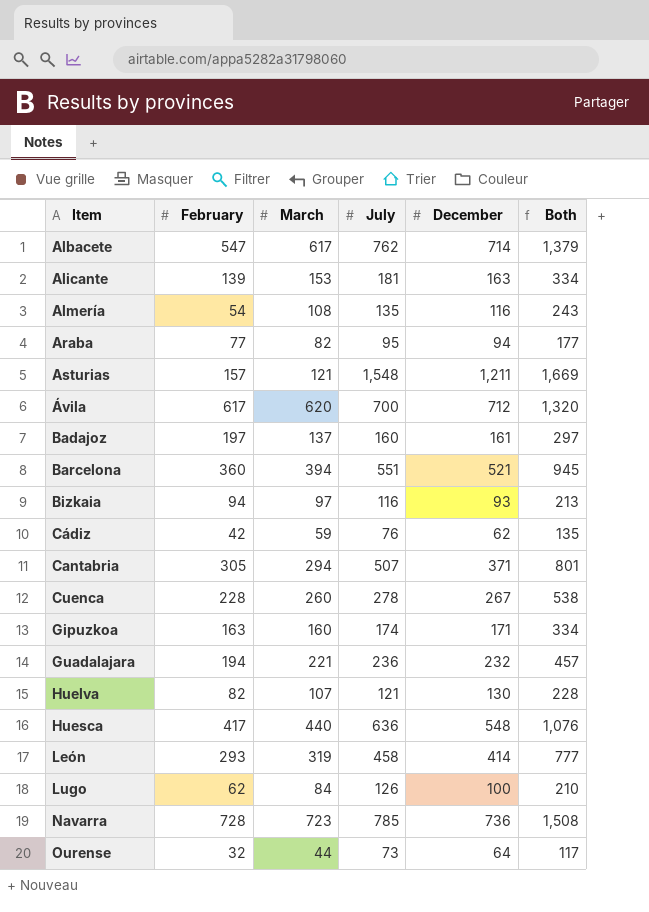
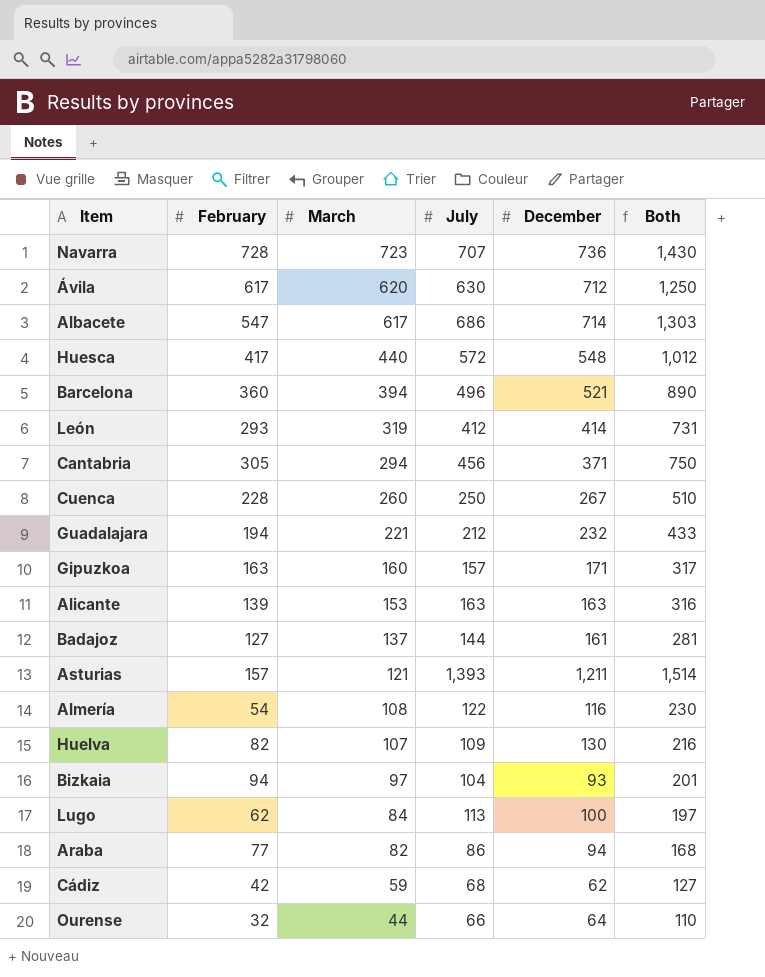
row order: Item ascending -> March descending
Navarra | July: 785 -> 707
Navarra | Both: 1,508 -> 1,430
Ávila | July: 700 -> 630
Ávila | Both: 1,320 -> 1,250
Albacete | July: 762 -> 686
Albacete | Both: 1,379 -> 1,303
Huesca | July: 636 -> 572
Huesca | Both: 1,076 -> 1,012
Barcelona | July: 551 -> 496
Barcelona | Both: 945 -> 890
León | July: 458 -> 412
León | Both: 777 -> 731
Cantabria | July: 507 -> 456
Cantabria | Both: 801 -> 750
Cuenca | July: 278 -> 250
Cuenca | Both: 538 -> 510
Guadalajara | July: 236 -> 212
Guadalajara | Both: 457 -> 433
Gipuzkoa | July: 174 -> 157
Gipuzkoa | Both: 334 -> 317
Alicante | July: 181 -> 163
Alicante | Both: 334 -> 316
Badajoz | February: 197 -> 127
Badajoz | July: 160 -> 144
Badajoz | Both: 297 -> 281
Asturias | July: 1,548 -> 1,393
Asturias | Both: 1,669 -> 1,514
Almería | July: 135 -> 122
Almería | Both: 243 -> 230
Huelva | July: 121 -> 109
Huelva | Both: 228 -> 216
Bizkaia | July: 116 -> 104
Bizkaia | Both: 213 -> 201
Lugo | July: 126 -> 113
Lugo | Both: 210 -> 197
Araba | July: 95 -> 86
Araba | Both: 177 -> 168
Cádiz | July: 76 -> 68
Cádiz | Both: 135 -> 127
Ourense | July: 73 -> 66
Ourense | Both: 117 -> 110

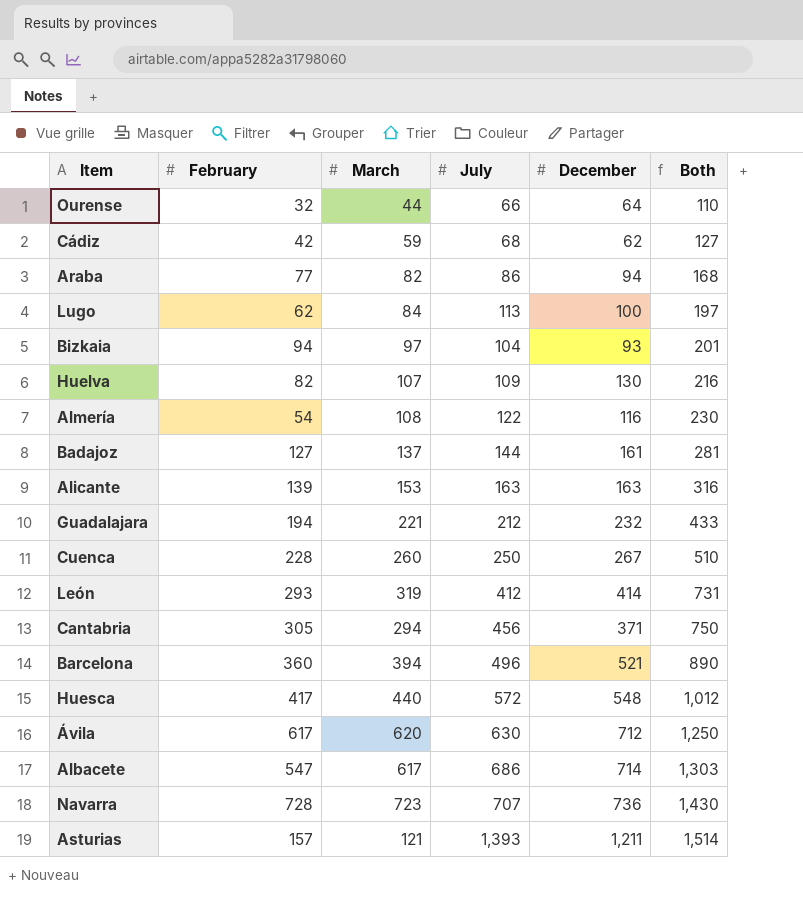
row order: March descending -> Both ascending
row Gipuzkoa: 163 | 160 | 157 | 171 | 317 -> none

